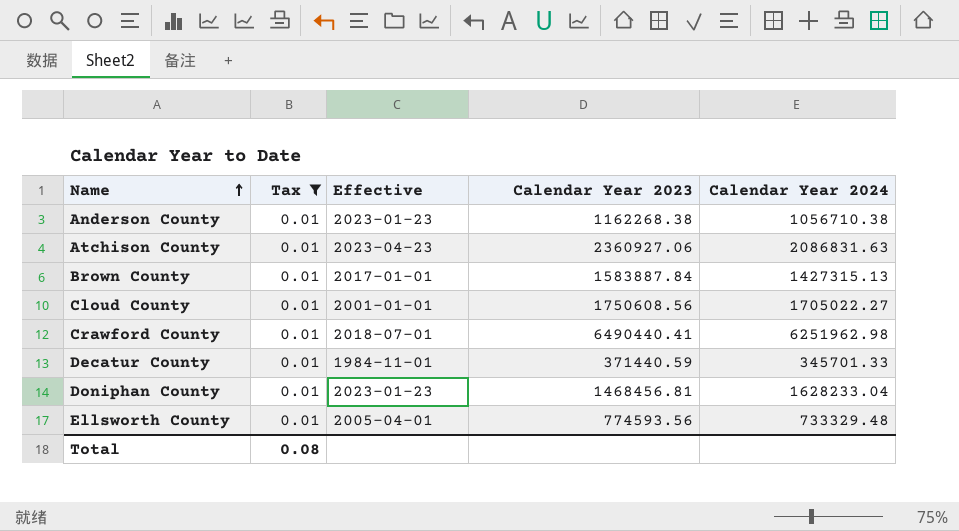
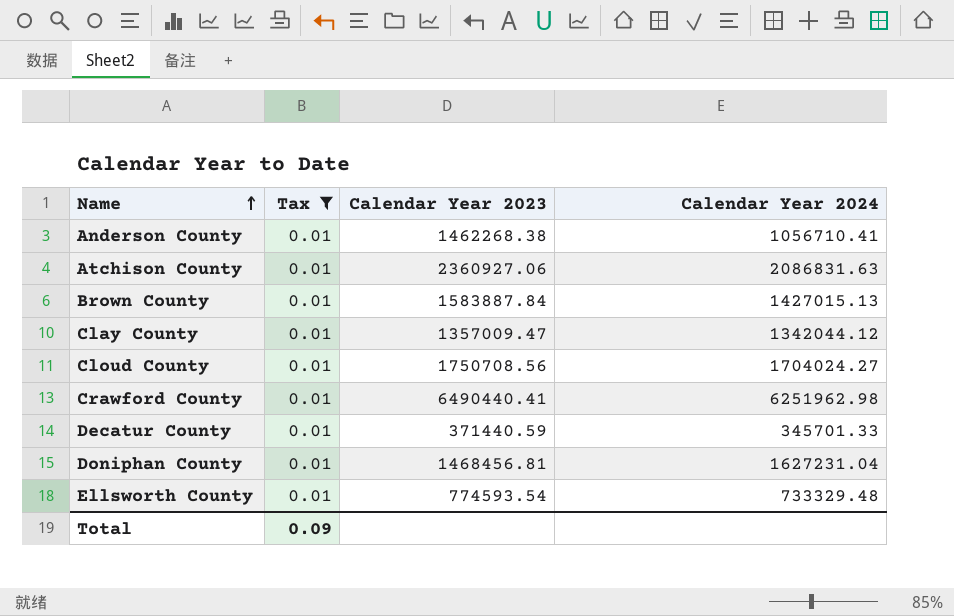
column Effective | position: 3 -> none
Anderson County | Calendar Year 2023: 1162268.38 -> 1462268.38
Anderson County | Calendar Year 2024: 1056710.38 -> 1056710.41
Brown County | Calendar Year 2024: 1427315.13 -> 1427015.13
row Clay County: none -> 0.01 | 1357009.47 | 1342044.12
Cloud County | Calendar Year 2023: 1750608.56 -> 1750708.56
Cloud County | Calendar Year 2024: 1705022.27 -> 1704024.27
Doniphan County | Calendar Year 2024: 1628233.04 -> 1627231.04
Ellsworth County | Calendar Year 2023: 774593.56 -> 774593.54
Total | Tax: 0.08 -> 0.09

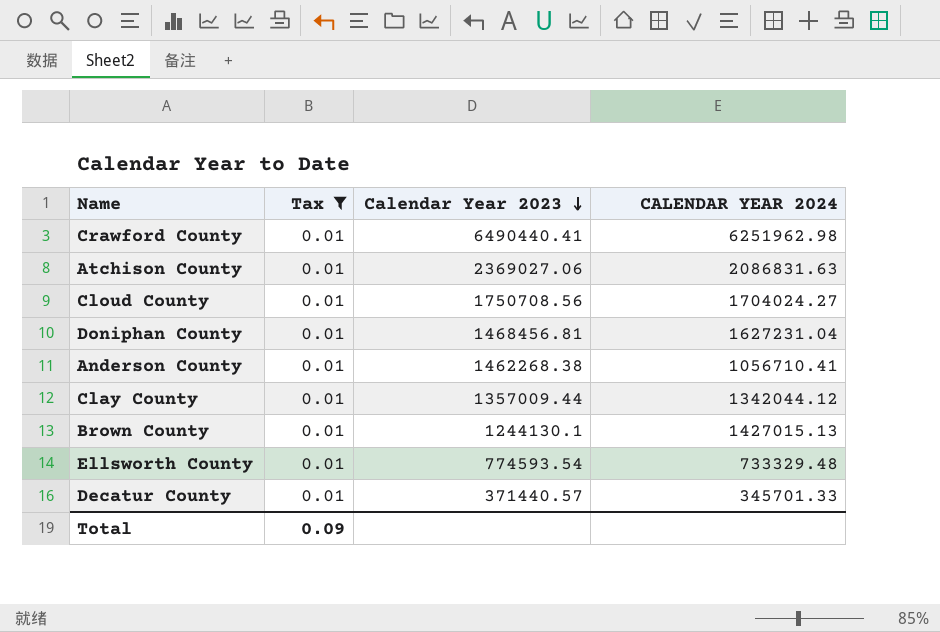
row order: Name ascending -> Calendar Year 2023 descending
column name: Calendar Year 2024 -> CALENDAR YEAR 2024
Atchison County | Calendar Year 2023: 2360927.06 -> 2369027.06
Clay County | Calendar Year 2023: 1357009.47 -> 1357009.44
Brown County | Calendar Year 2023: 1583887.84 -> 1244130.1
Decatur County | Calendar Year 2023: 371440.59 -> 371440.57

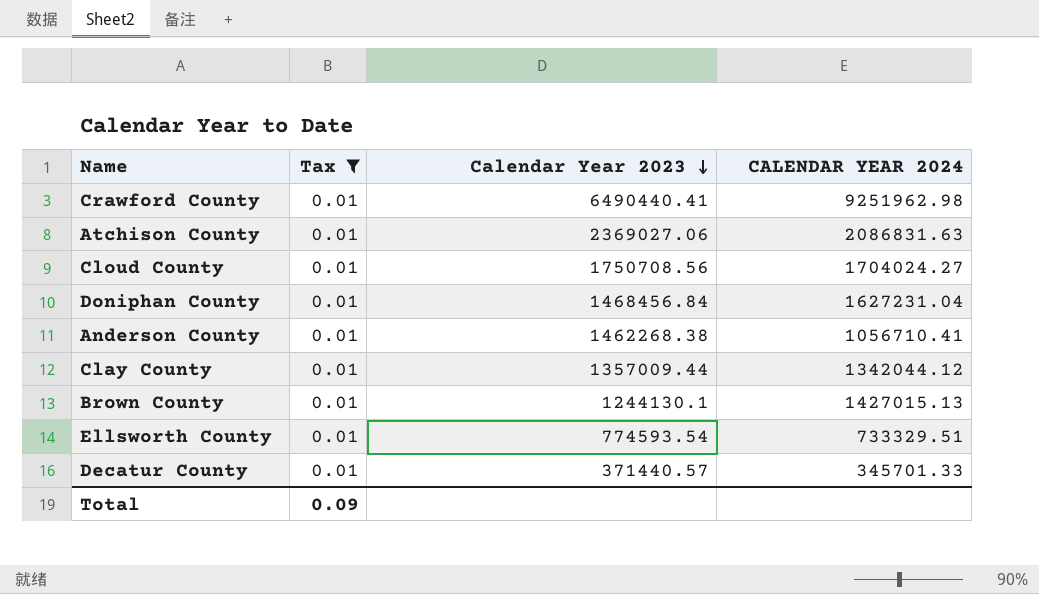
Crawford County | CALENDAR YEAR 2024: 6251962.98 -> 9251962.98
Doniphan County | Calendar Year 2023: 1468456.81 -> 1468456.84
Ellsworth County | CALENDAR YEAR 2024: 733329.48 -> 733329.51

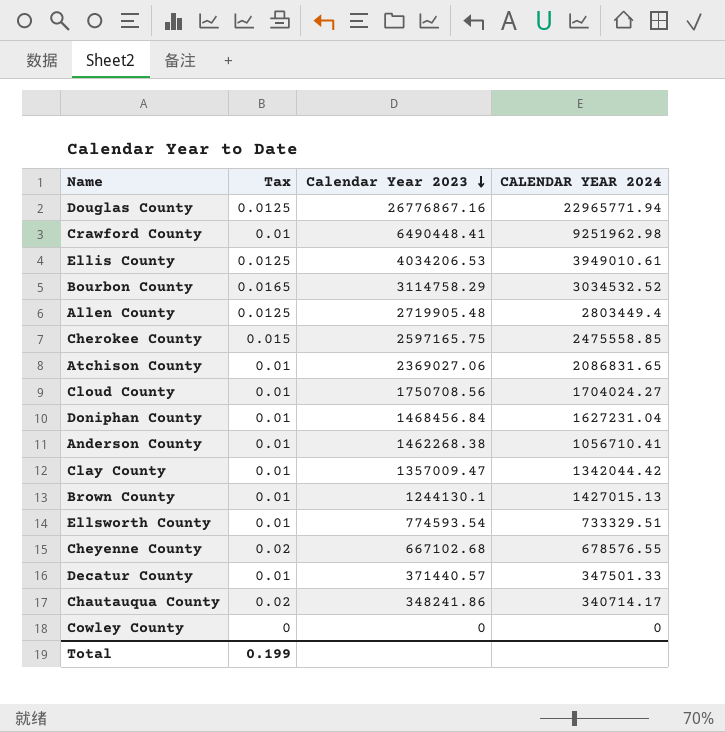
filter: Tax = 0.01 -> none
Crawford County | Calendar Year 2023: 6490440.41 -> 6490448.41
Atchison County | CALENDAR YEAR 2024: 2086831.63 -> 2086831.65
Clay County | Calendar Year 2023: 1357009.44 -> 1357009.47
Clay County | CALENDAR YEAR 2024: 1342044.12 -> 1342044.42
Decatur County | CALENDAR YEAR 2024: 345701.33 -> 347501.33
Total | Tax: 0.09 -> 0.199

